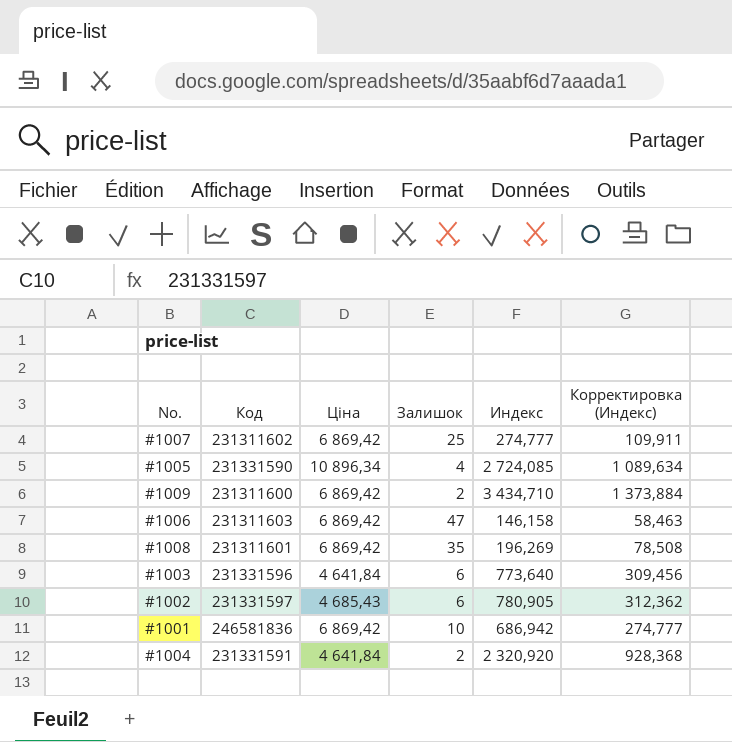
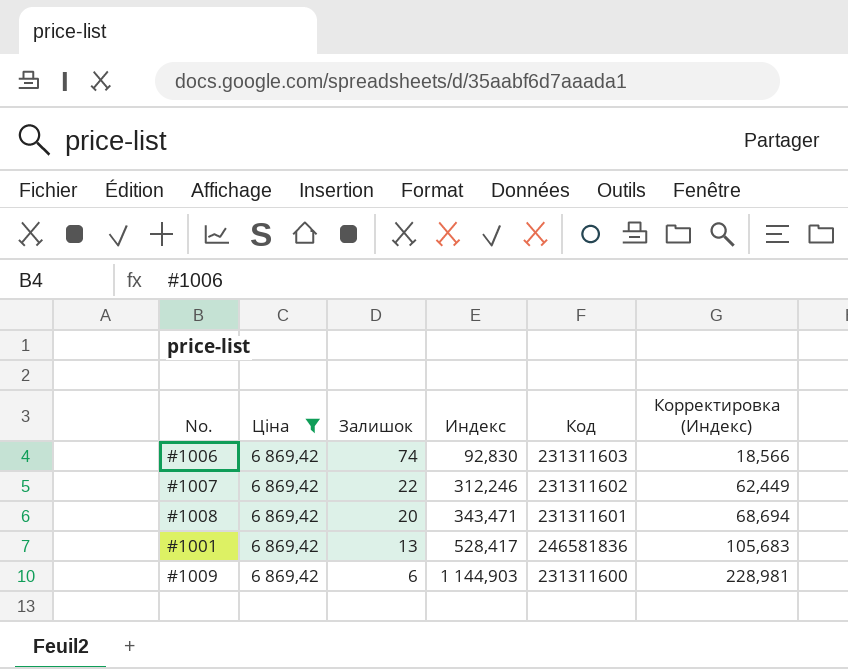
filter: none -> Ціна = 6 869,42
row order: none -> Залишок descending
column Код | position: 2 -> 5
column Корректировка (Индекс) | formula: [Индекс] * 0,4 -> [Индекс] * 0,2
#1006 | Залишок: 47 -> 74
#1006 | Индекс: 146,158 -> 92,830
#1007 | Залишок: 25 -> 22
#1007 | Индекс: 274,777 -> 312,246
#1008 | Залишок: 35 -> 20
#1008 | Индекс: 196,269 -> 343,471
#1001 | Залишок: 10 -> 13
#1001 | Индекс: 686,942 -> 528,417
#1009 | Залишок: 2 -> 6
#1009 | Индекс: 3 434,710 -> 1 144,903

